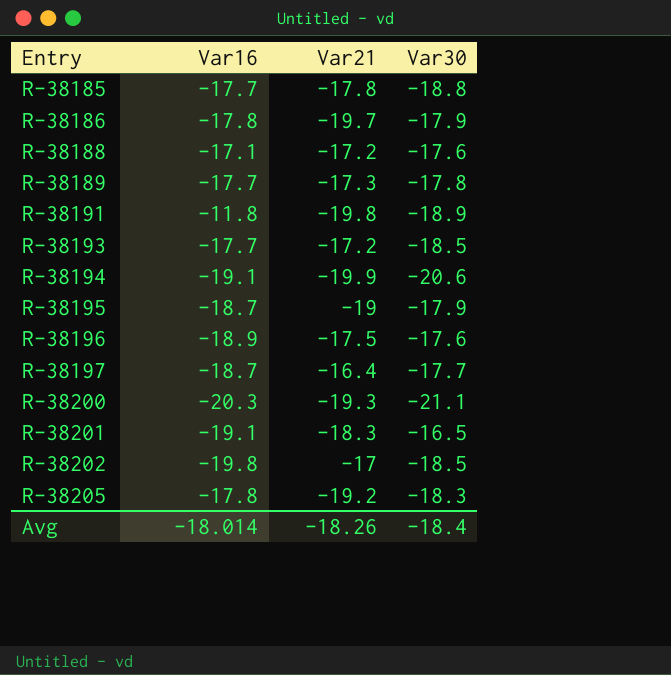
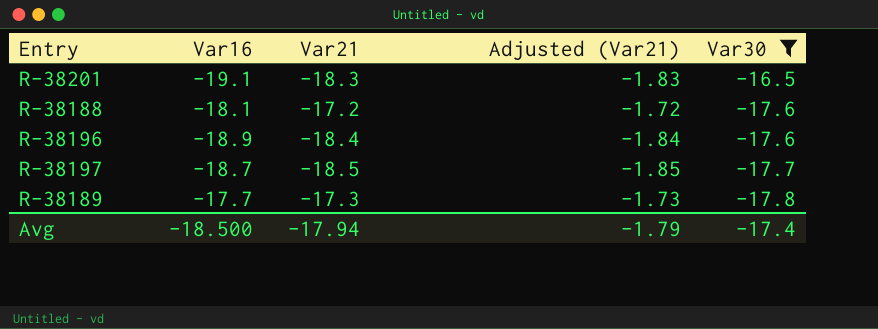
filter: none -> Var30 >= -17.8
row order: Entry ascending -> Var30 descending
column Adjusted (Var21) | formula: none -> [Var21] * 0.1
R-38188 | Var16: -17.1 -> -18.1
R-38196 | Var21: -17.5 -> -18.4
R-38197 | Var21: -16.4 -> -18.5
Avg | Var16: -18.014 -> -18.500
Avg | Var21: -18.26 -> -17.94
Avg | Var30: -18.4 -> -17.4

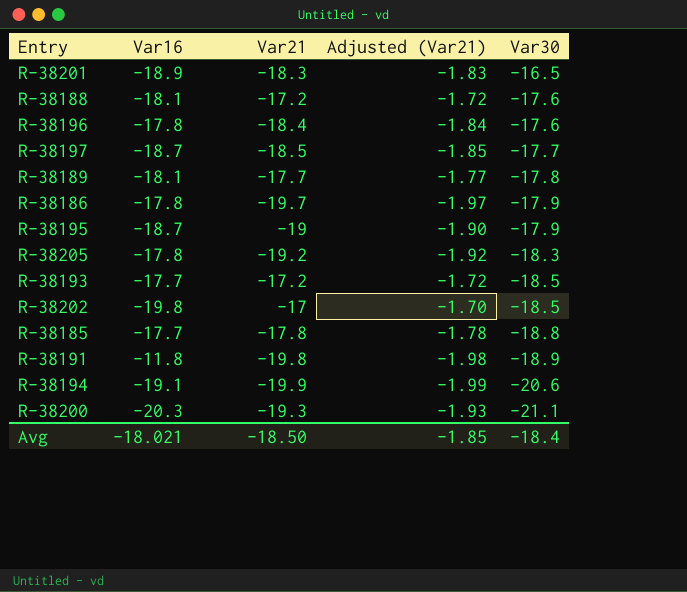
filter: Var30 >= -17.8 -> none
R-38201 | Var16: -19.1 -> -18.9
R-38196 | Var16: -18.9 -> -17.8
R-38189 | Var16: -17.7 -> -18.1
R-38189 | Var21: -17.3 -> -17.7
R-38189 | Adjusted (Var21): -1.73 -> -1.77
Avg | Var16: -18.500 -> -18.021
Avg | Var21: -17.94 -> -18.50
Avg | Adjusted (Var21): -1.79 -> -1.85
Avg | Var30: -17.4 -> -18.4

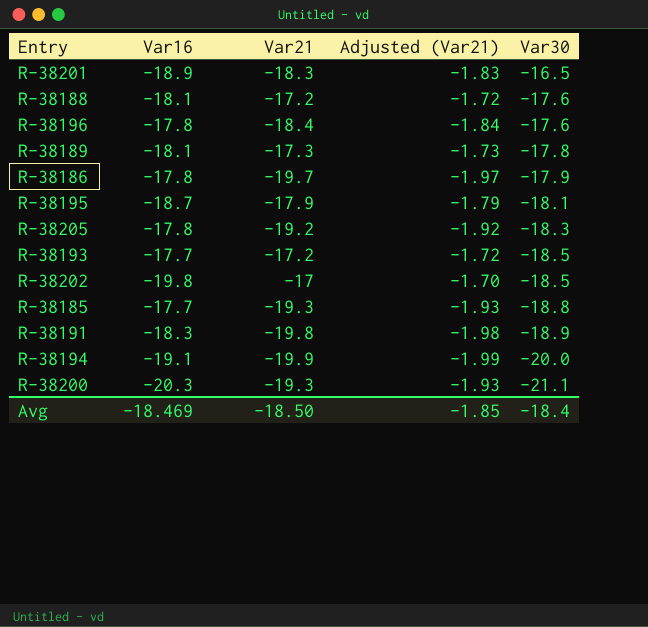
row R-38197: -18.7 | -18.5 | -1.85 | -17.7 -> none
R-38189 | Var21: -17.7 -> -17.3
R-38189 | Adjusted (Var21): -1.77 -> -1.73
R-38195 | Var21: -19 -> -17.9
R-38195 | Adjusted (Var21): -1.90 -> -1.79
R-38195 | Var30: -17.9 -> -18.1
R-38185 | Var21: -17.8 -> -19.3
R-38185 | Adjusted (Var21): -1.78 -> -1.93
R-38191 | Var16: -11.8 -> -18.3
R-38194 | Var30: -20.6 -> -20.0
Avg | Var16: -18.021 -> -18.469

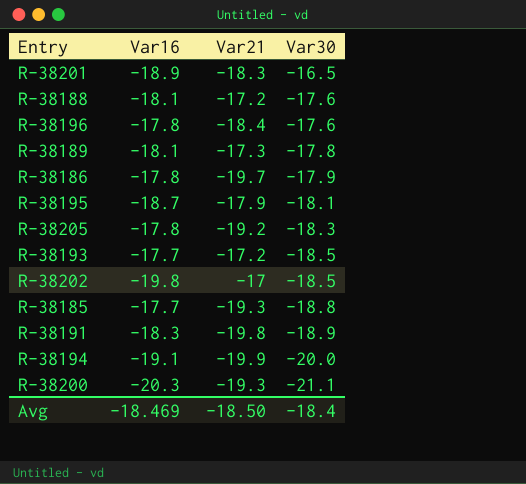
column Adjusted (Var21) | formula: [Var21] * 0.1 -> none

